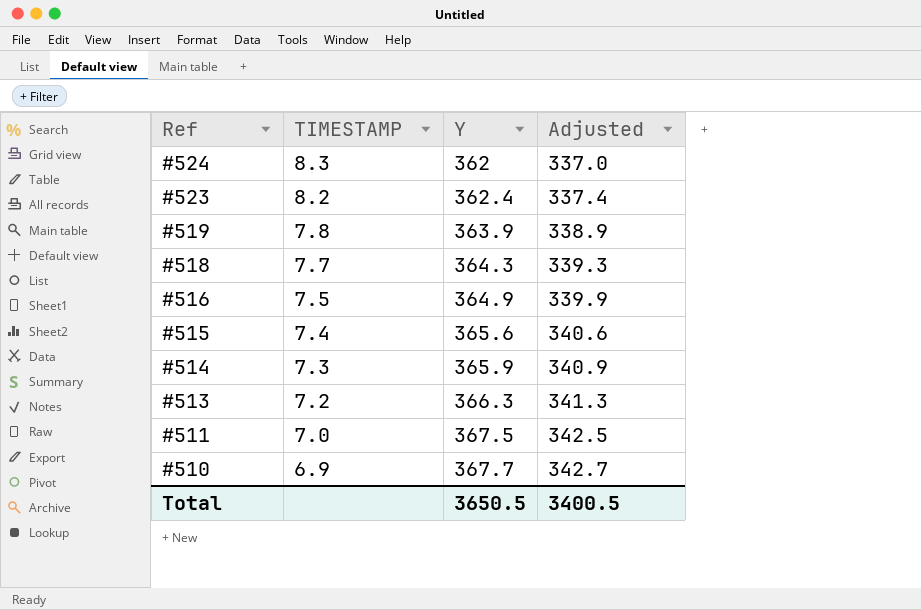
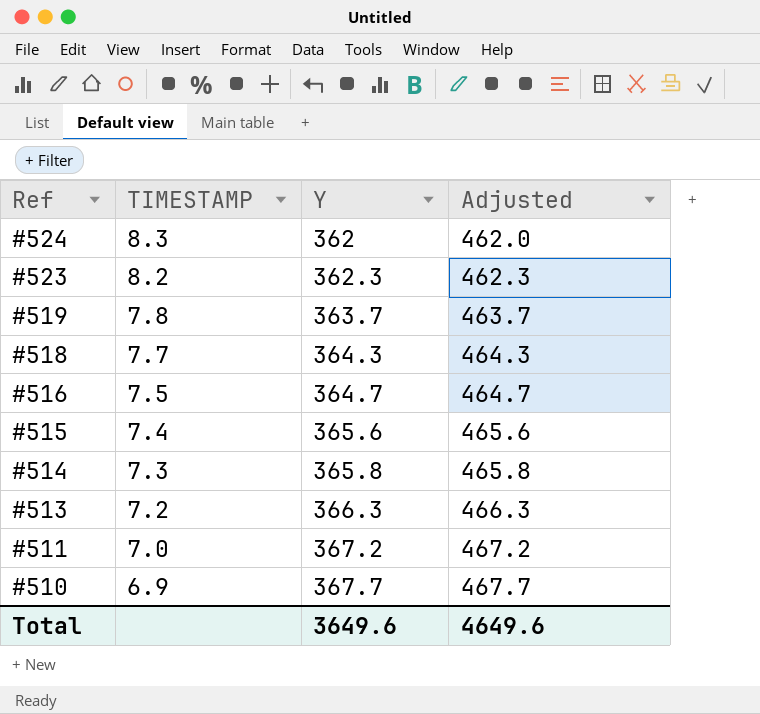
column Adjusted | formula: [Y] - 25 -> [Y] + 100
#523 | Y: 362.4 -> 362.3
#519 | Y: 363.9 -> 363.7
#516 | Y: 364.9 -> 364.7
#514 | Y: 365.9 -> 365.8
#511 | Y: 367.5 -> 367.2
Total | Y: 3650.5 -> 3649.6
Total | Adjusted: 3400.5 -> 4649.6

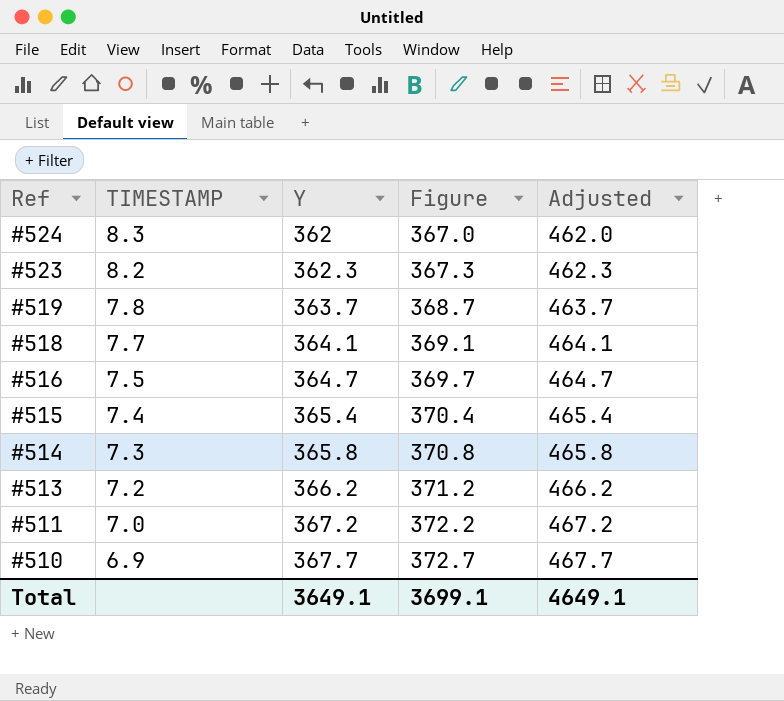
column Figure | formula: none -> [Y] + 5
#518 | Y: 364.3 -> 364.1
#518 | Adjusted: 464.3 -> 464.1
#515 | Y: 365.6 -> 365.4
#515 | Adjusted: 465.6 -> 465.4
#513 | Y: 366.3 -> 366.2
#513 | Adjusted: 466.3 -> 466.2
Total | Y: 3649.6 -> 3649.1
Total | Adjusted: 4649.6 -> 4649.1

